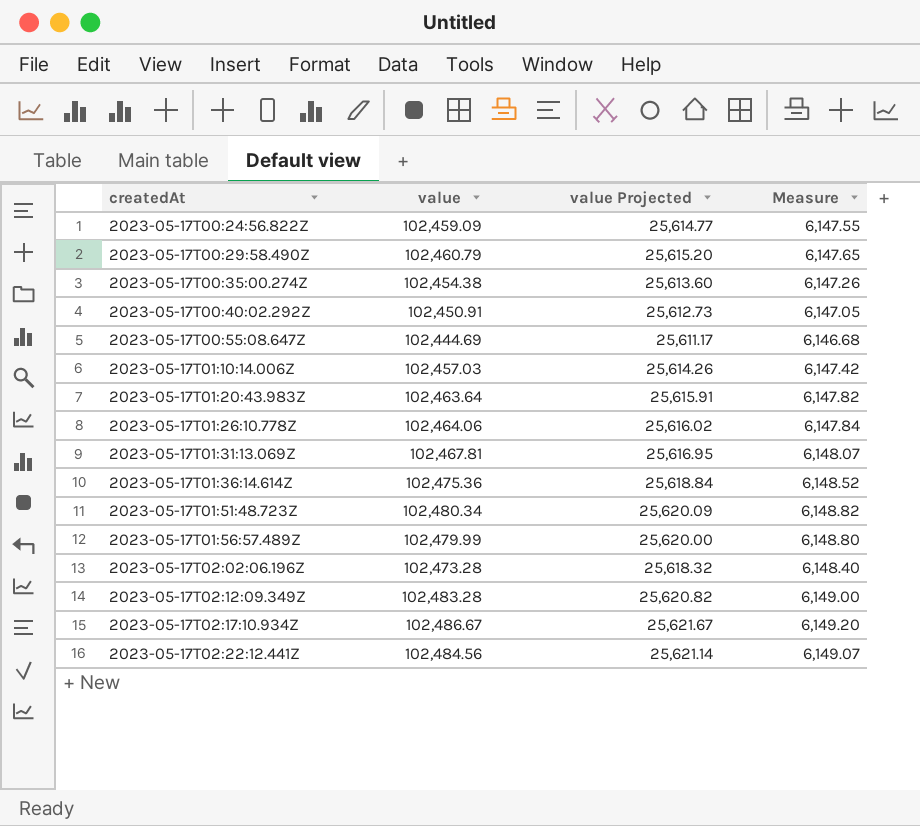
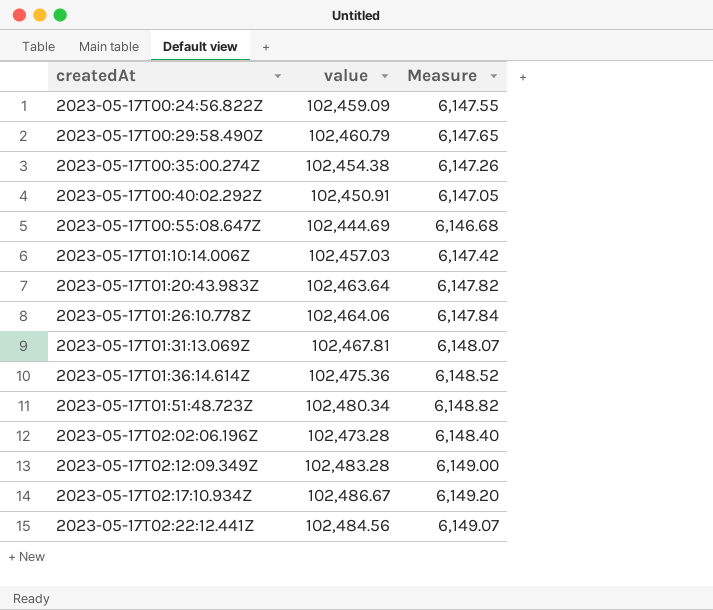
column value Projected | formula: [value] * 0.25 -> none
row 2023-05-17T01:56:57.489Z: 102,479.99 | 25,620.00 | 6,148.80 -> none

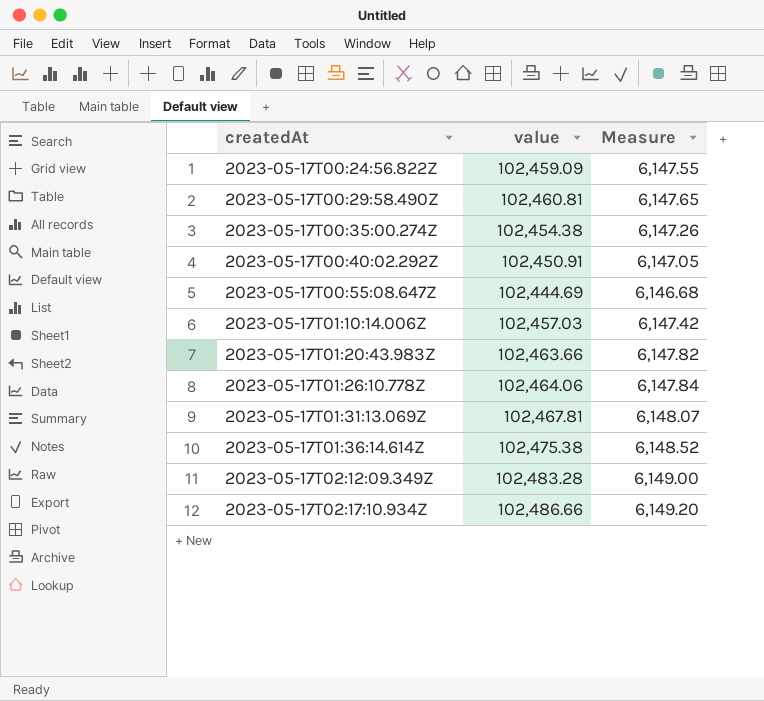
row 2023-05-17T01:51:48.723Z: 102,480.34 | 6,148.82 -> none
row 2023-05-17T02:02:06.196Z: 102,473.28 | 6,148.40 -> none
row 2023-05-17T02:22:12.441Z: 102,484.56 | 6,149.07 -> none
2023-05-17T00:29:58.490Z | value: 102,460.79 -> 102,460.81
2023-05-17T01:20:43.983Z | value: 102,463.64 -> 102,463.66
2023-05-17T01:36:14.614Z | value: 102,475.36 -> 102,475.38
2023-05-17T02:17:10.934Z | value: 102,486.67 -> 102,486.66

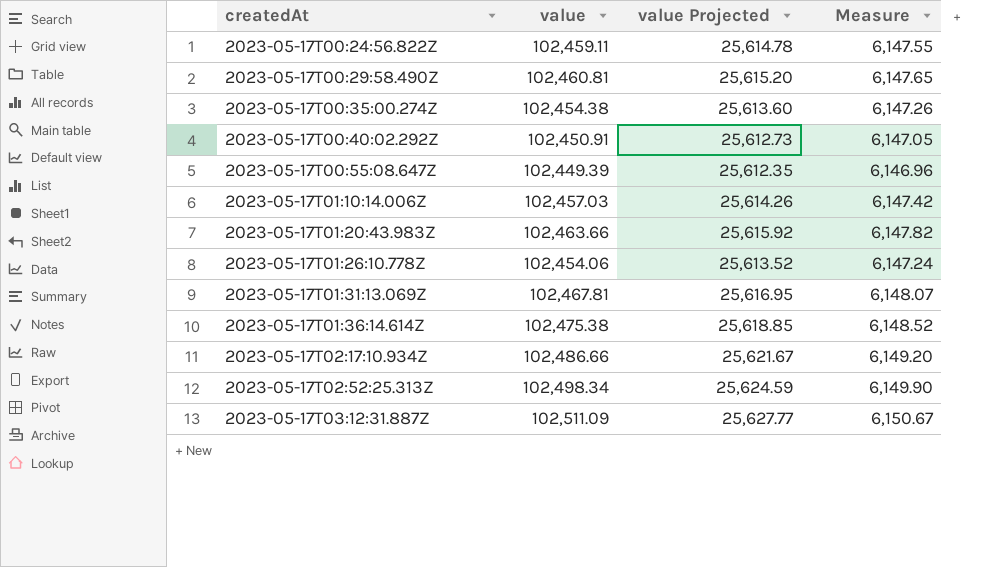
column value Projected | formula: none -> [value] * 0.25
row 2023-05-17T02:12:09.349Z: 102,483.28 | 6,149.00 -> none
2023-05-17T00:24:56.822Z | value: 102,459.09 -> 102,459.11
2023-05-17T00:55:08.647Z | value: 102,444.69 -> 102,449.39
2023-05-17T00:55:08.647Z | Measure: 6,146.68 -> 6,146.96
2023-05-17T01:26:10.778Z | value: 102,464.06 -> 102,454.06
2023-05-17T01:26:10.778Z | Measure: 6,147.84 -> 6,147.24
row 2023-05-17T02:52:25.313Z: none -> 102,498.34 | 25,624.59 | 6,149.90
row 2023-05-17T03:12:31.887Z: none -> 102,511.09 | 25,627.77 | 6,150.67

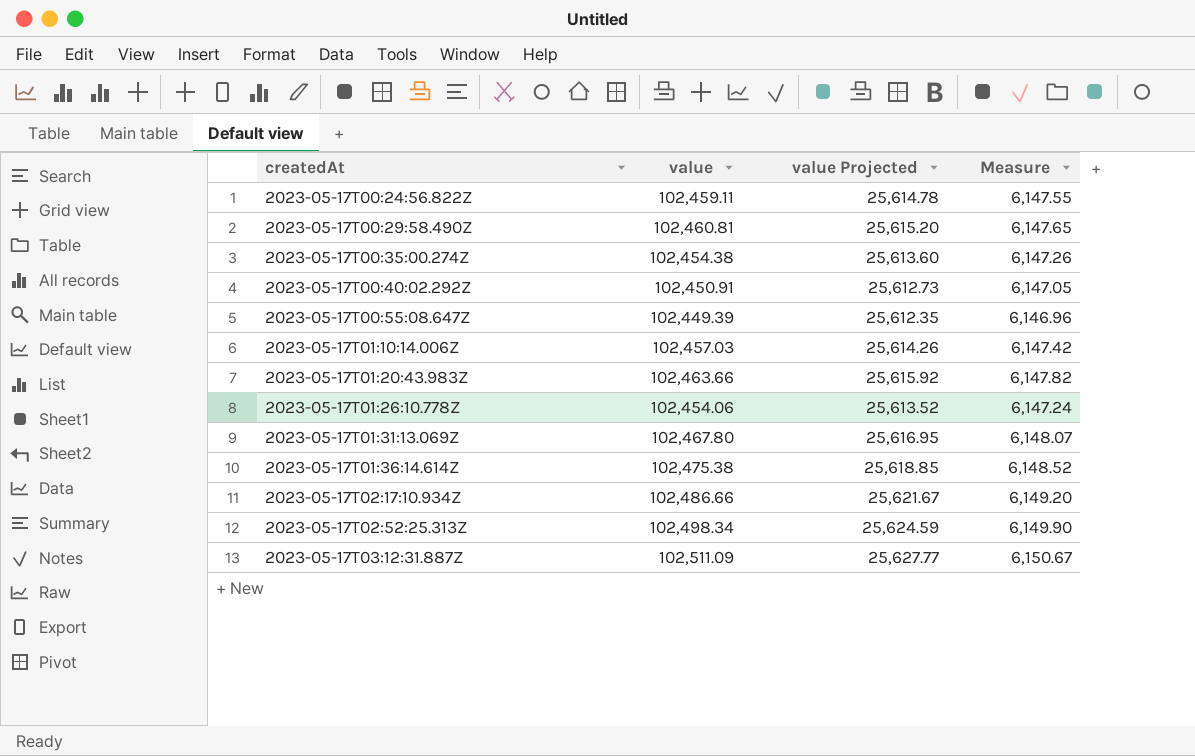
2023-05-17T01:31:13.069Z | value: 102,467.81 -> 102,467.80

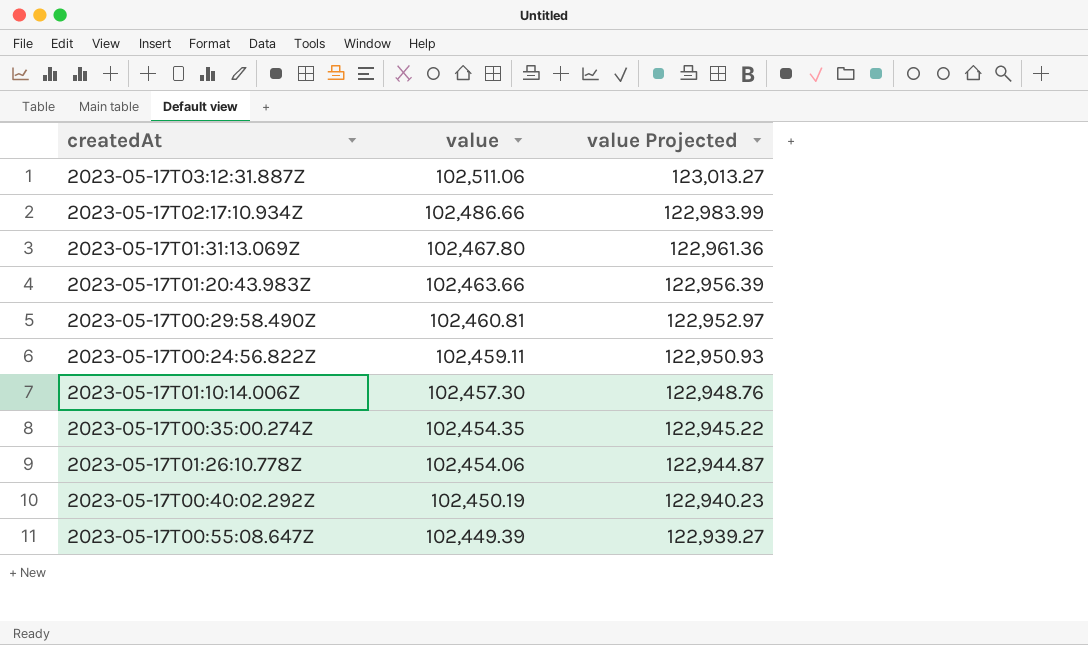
row order: createdAt ascending -> value descending
column Measure | formula: [value] * 0.06 -> none
column value Projected | formula: [value] * 0.25 -> [value] * 1.2
row 2023-05-17T01:36:14.614Z: 102,475.38 | 25,618.85 | 6,148.52 -> none
row 2023-05-17T02:52:25.313Z: 102,498.34 | 25,624.59 | 6,149.90 -> none
2023-05-17T03:12:31.887Z | value: 102,511.09 -> 102,511.06
2023-05-17T01:10:14.006Z | value: 102,457.03 -> 102,457.30
2023-05-17T00:35:00.274Z | value: 102,454.38 -> 102,454.35
2023-05-17T00:40:02.292Z | value: 102,450.91 -> 102,450.19

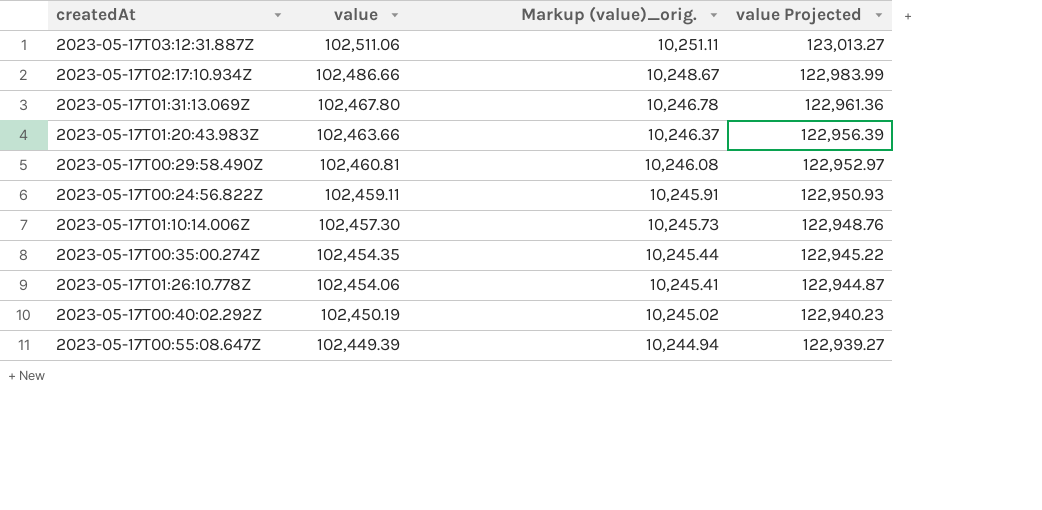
column Markup (value)_orig. | formula: none -> [value] * 0.1

